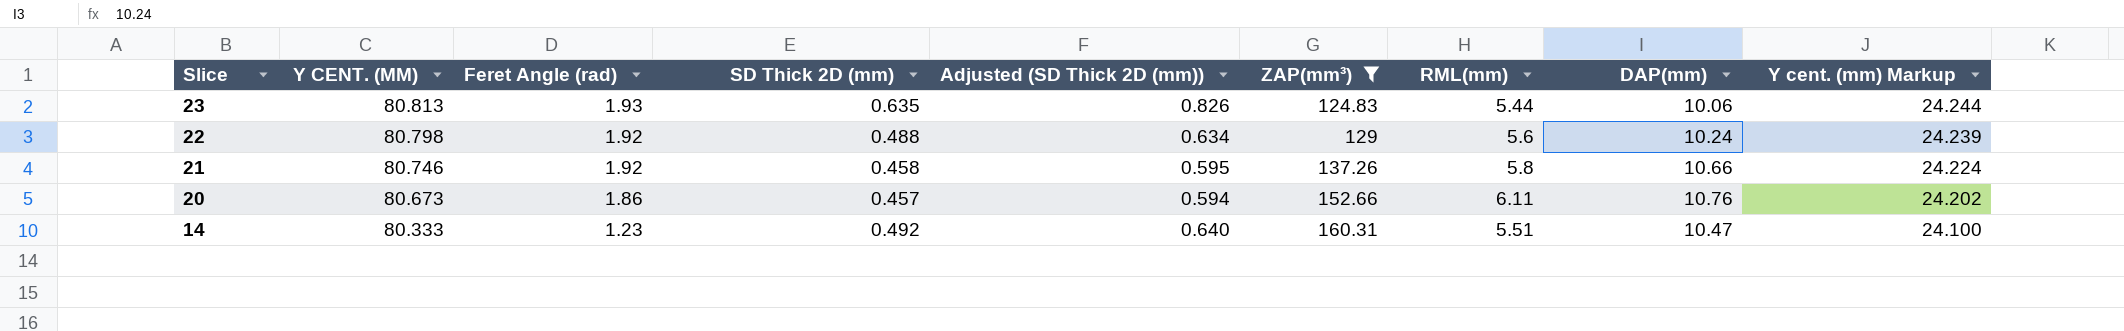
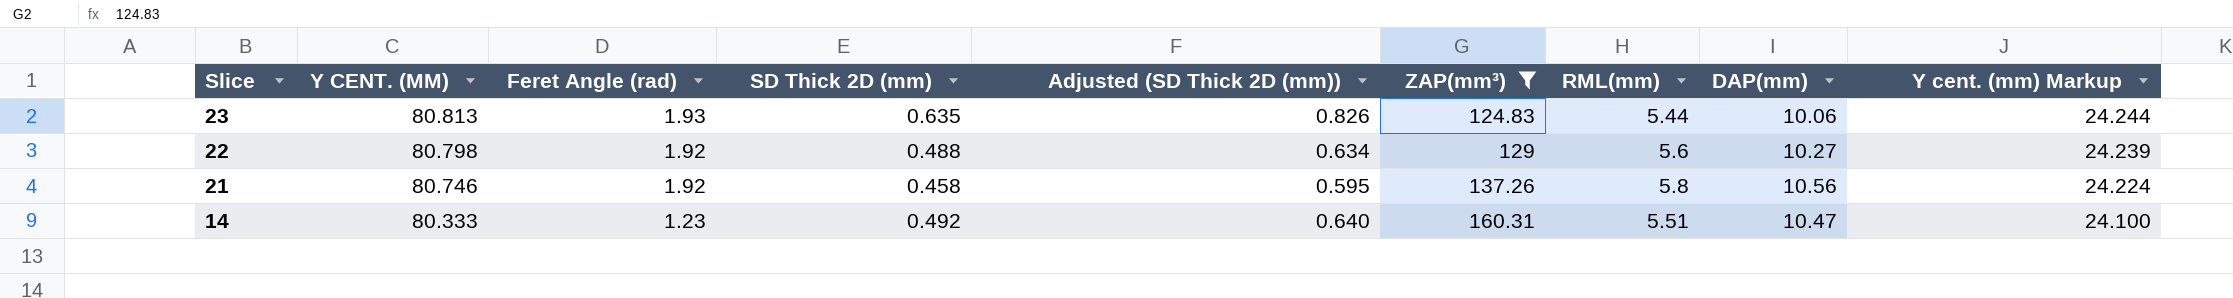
row 20: 80.673 | 1.86 | 0.457 | 0.594 | 152.66 | 6.11 | 10.76 | 24.202 -> none
22 | DAP(mm): 10.24 -> 10.27
21 | DAP(mm): 10.66 -> 10.56

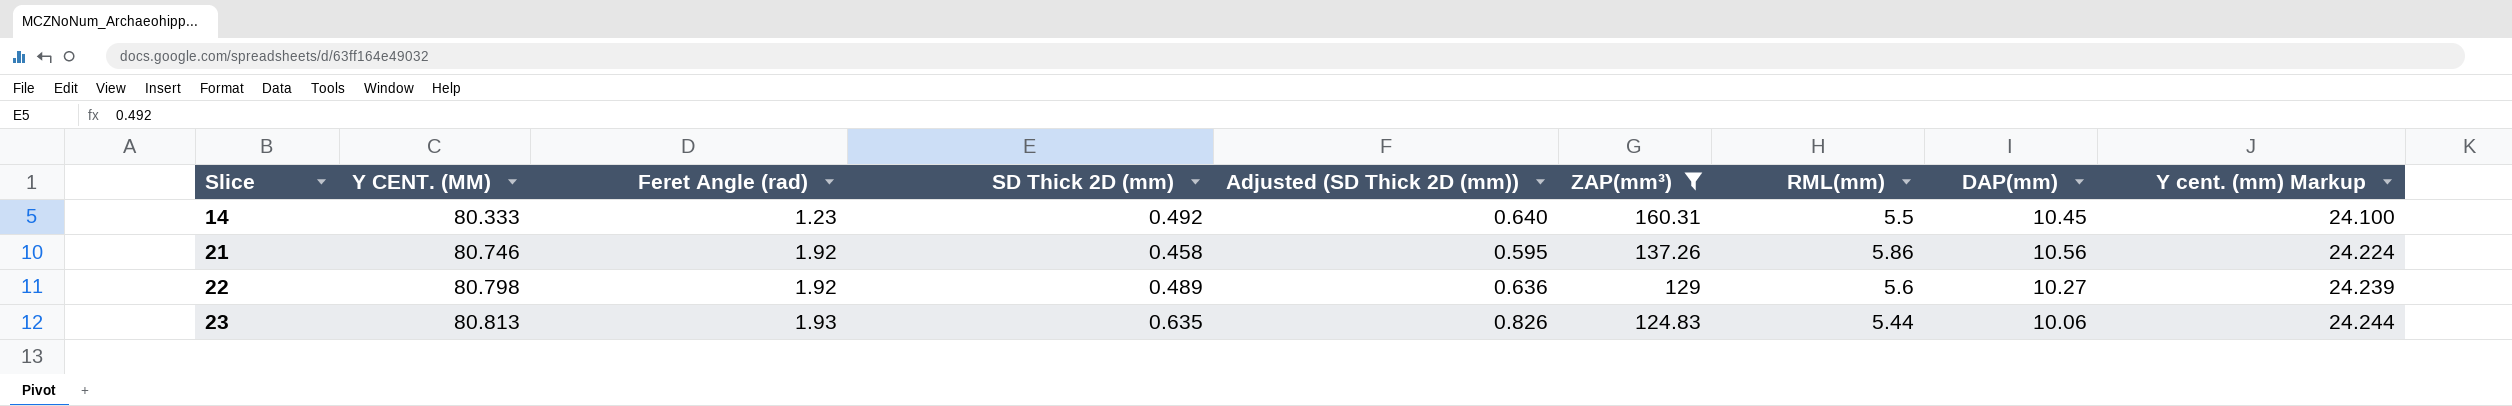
row order: Slice descending -> Slice ascending
14 | RML(mm): 5.51 -> 5.5
14 | DAP(mm): 10.47 -> 10.45
21 | RML(mm): 5.8 -> 5.86
22 | SD Thick 2D (mm): 0.488 -> 0.489
22 | Adjusted (SD Thick 2D (mm)): 0.634 -> 0.636

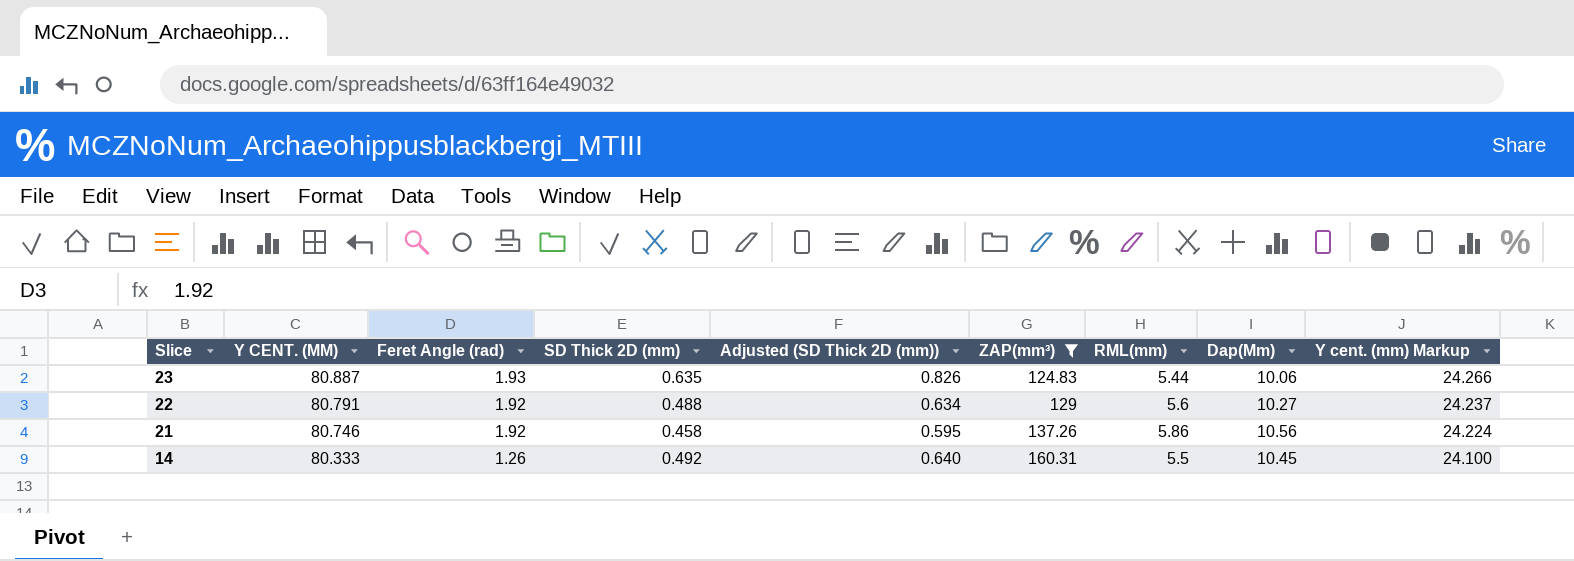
row order: Slice ascending -> Slice descending
column name: DAP(mm) -> Dap(Mm)
23 | Y CENT. (MM): 80.813 -> 80.887
23 | Y cent. (mm) Markup: 24.244 -> 24.266
22 | Y CENT. (MM): 80.798 -> 80.791
22 | SD Thick 2D (mm): 0.489 -> 0.488
22 | Adjusted (SD Thick 2D (mm)): 0.636 -> 0.634
22 | Y cent. (mm) Markup: 24.239 -> 24.237
14 | Feret Angle (rad): 1.23 -> 1.26

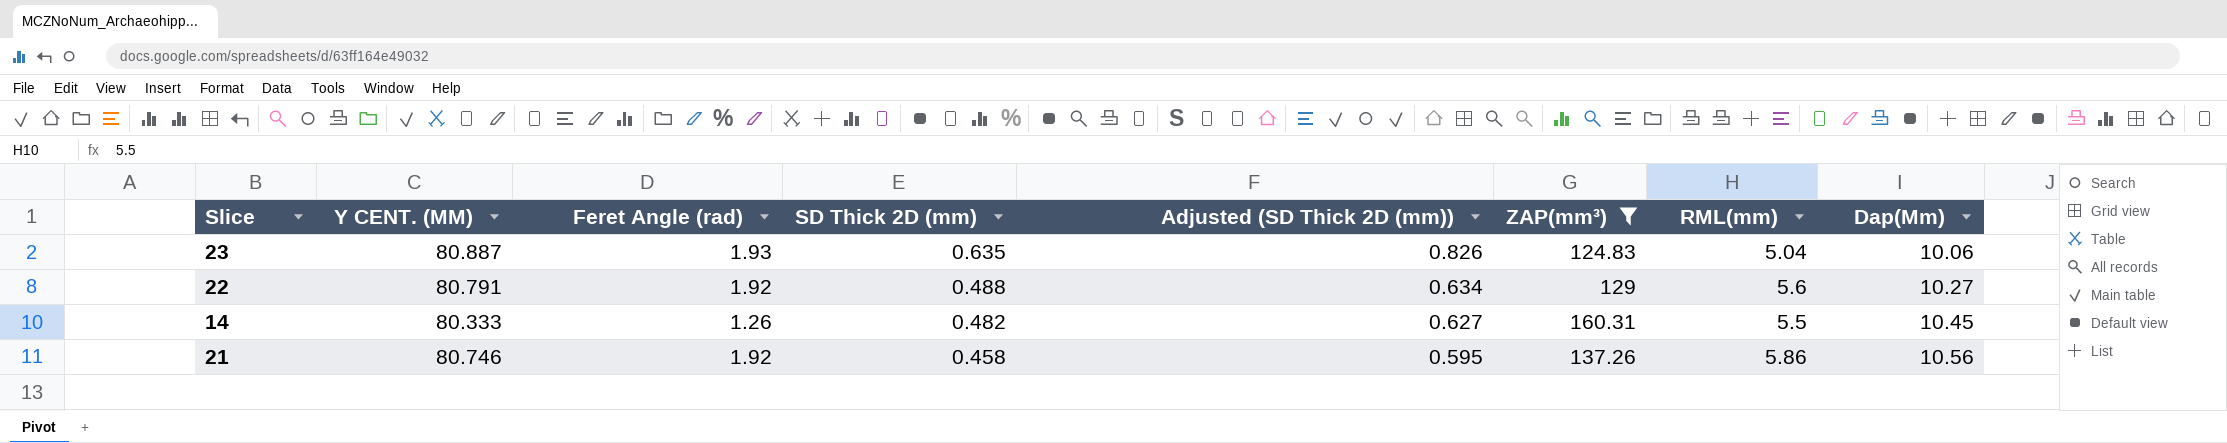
row order: Slice descending -> SD Thick 2D (mm) descending
column Y cent. (mm) Markup | formula: [Y CENT. (MM)] * 0.3 -> none
23 | RML(mm): 5.44 -> 5.04
14 | SD Thick 2D (mm): 0.492 -> 0.482
14 | Adjusted (SD Thick 2D (mm)): 0.640 -> 0.627

